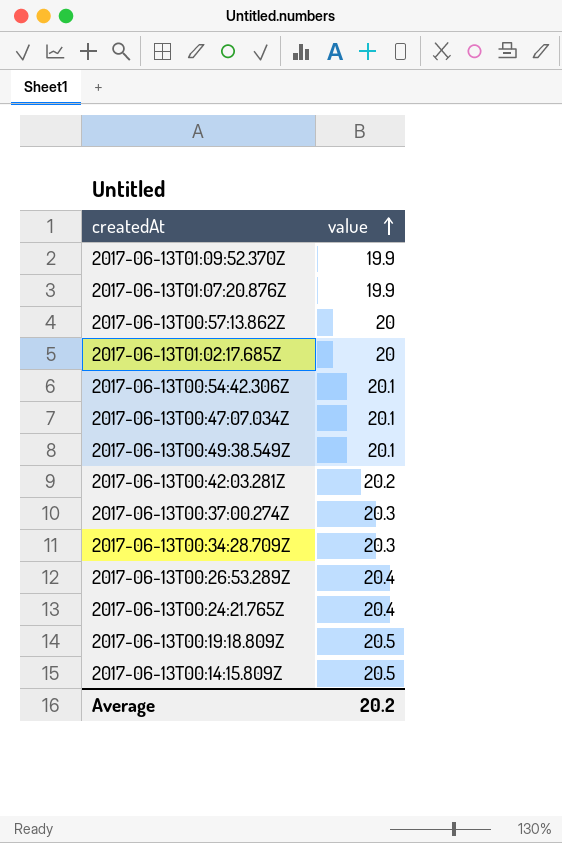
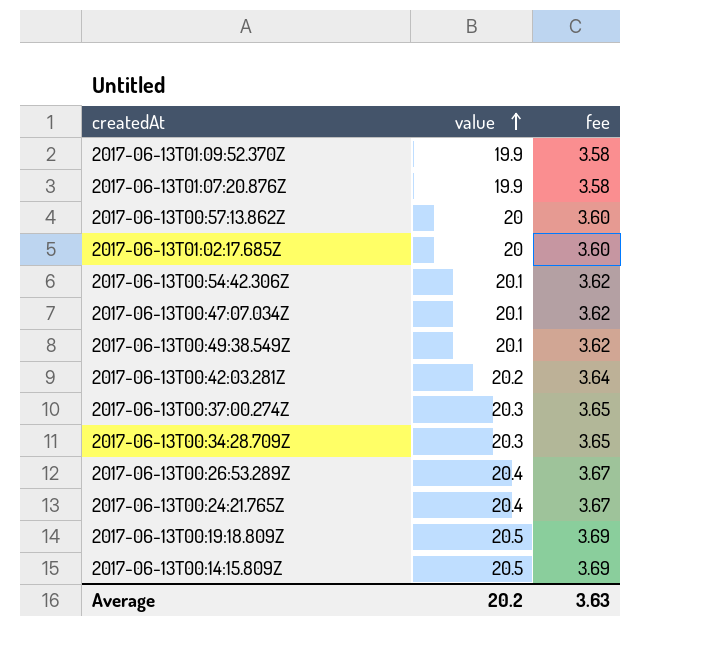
column fee | formula: none -> [value] * 0.18

